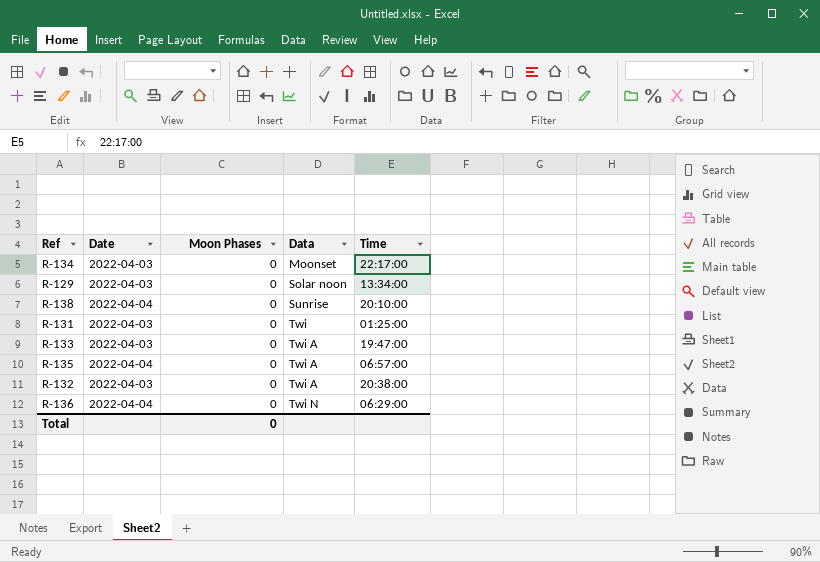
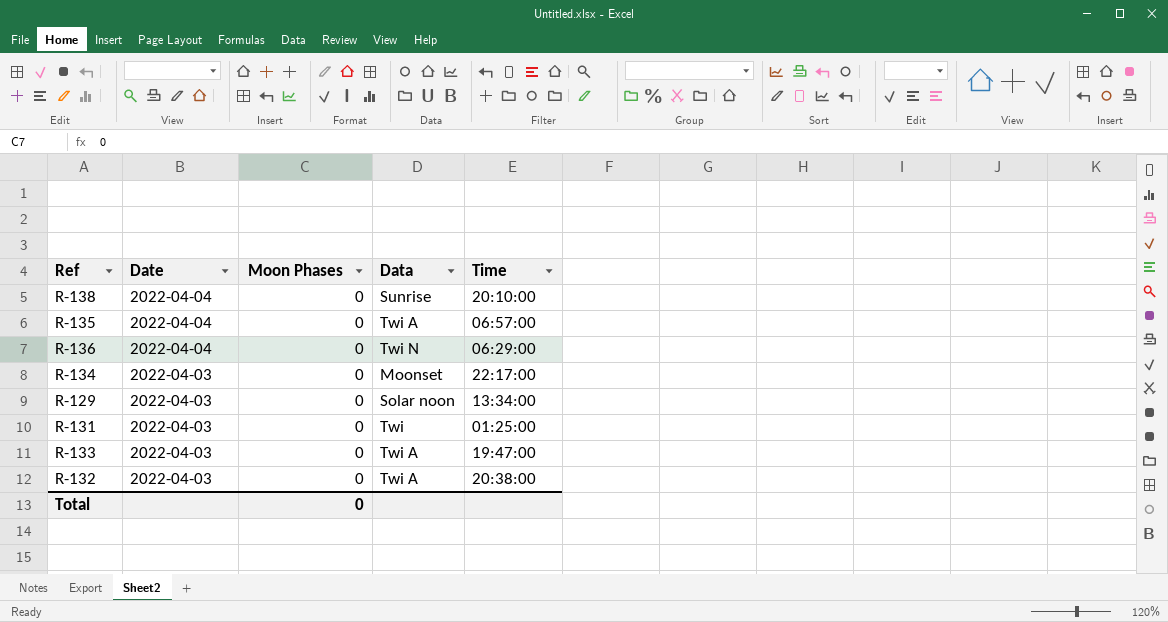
row order: Data ascending -> Date descending

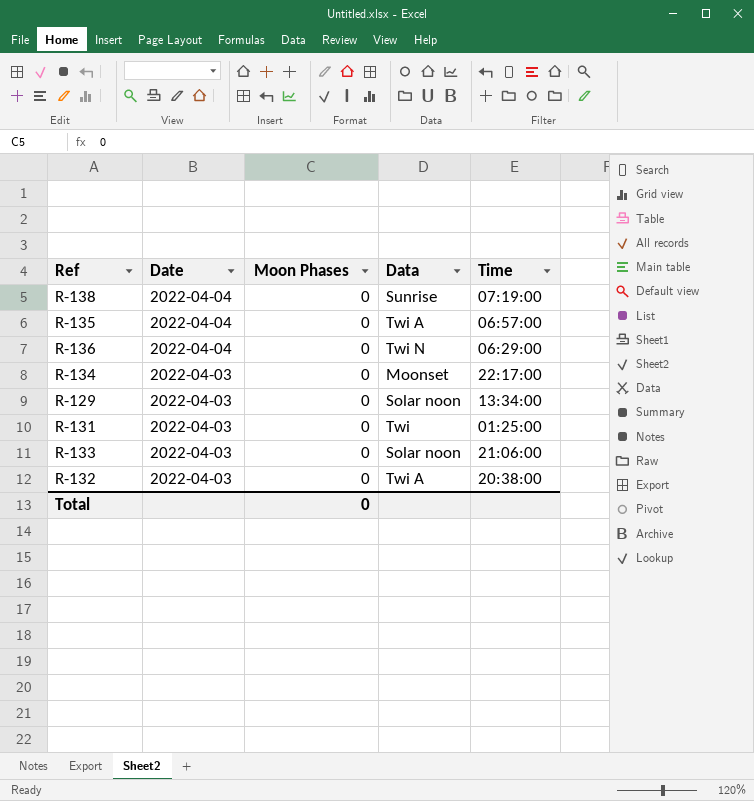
R-138 | Time: 20:10:00 -> 07:19:00
R-133 | Data: Twi A -> Solar noon
R-133 | Time: 19:47:00 -> 21:06:00

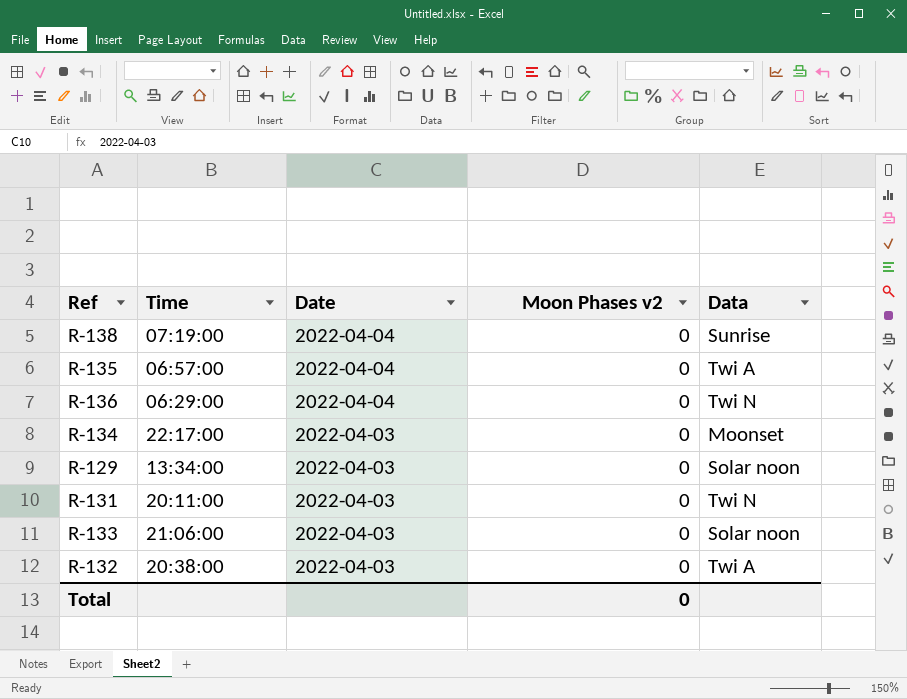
column Time | position: 5 -> 2
column name: Moon Phases -> Moon Phases v2
R-131 | Time: 01:25:00 -> 20:11:00
R-131 | Data: Twi -> Twi N

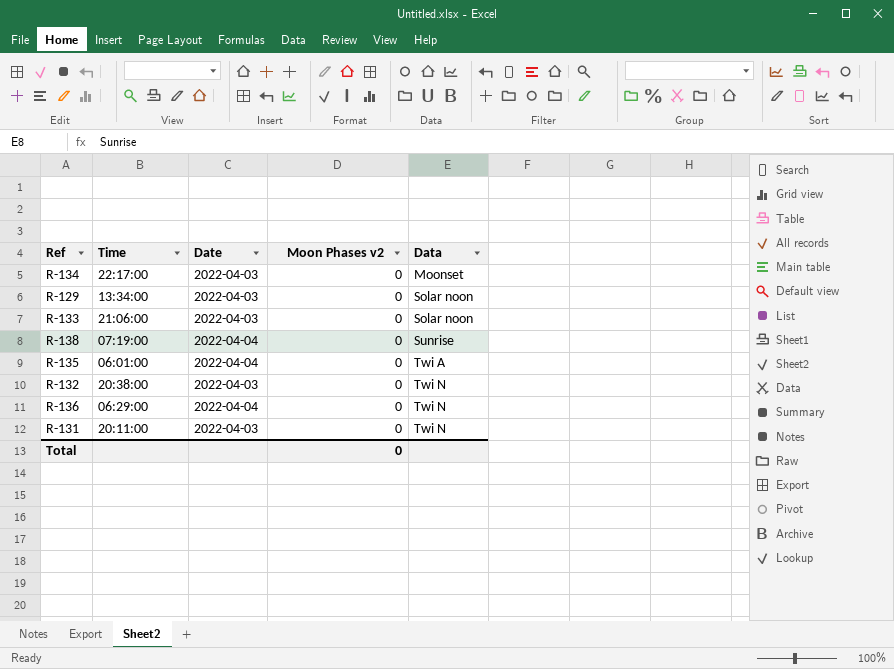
row order: Date descending -> Data ascending
R-135 | Time: 06:57:00 -> 06:01:00
R-132 | Data: Twi A -> Twi N

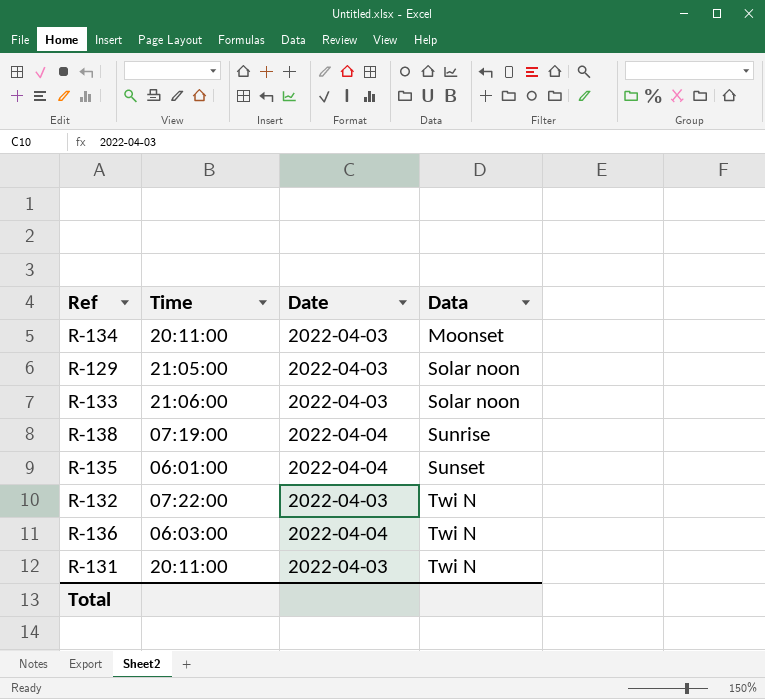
column Moon Phases v2 | position: 4 -> none
R-134 | Time: 22:17:00 -> 20:11:00
R-129 | Time: 13:34:00 -> 21:05:00
R-135 | Data: Twi A -> Sunset
R-132 | Time: 20:38:00 -> 07:22:00
R-136 | Time: 06:29:00 -> 06:03:00

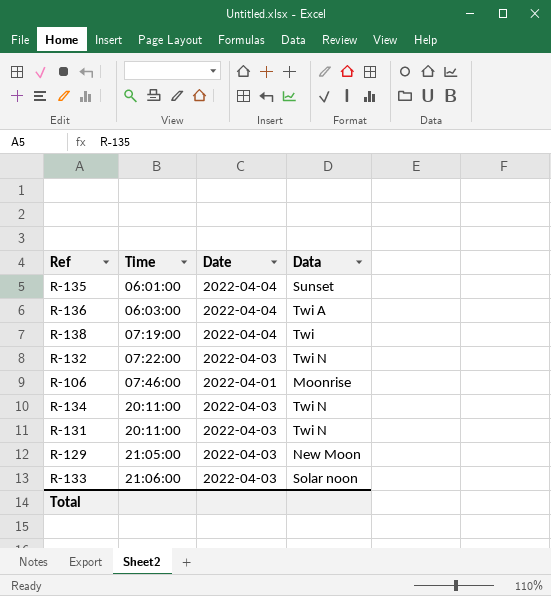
row order: Data ascending -> Time ascending
R-136 | Data: Twi N -> Twi A
R-138 | Data: Sunrise -> Twi
row R-106: none -> 07:46:00 | 2022-04-01 | Moonrise
R-134 | Data: Moonset -> Twi N
R-129 | Data: Solar noon -> New Moon

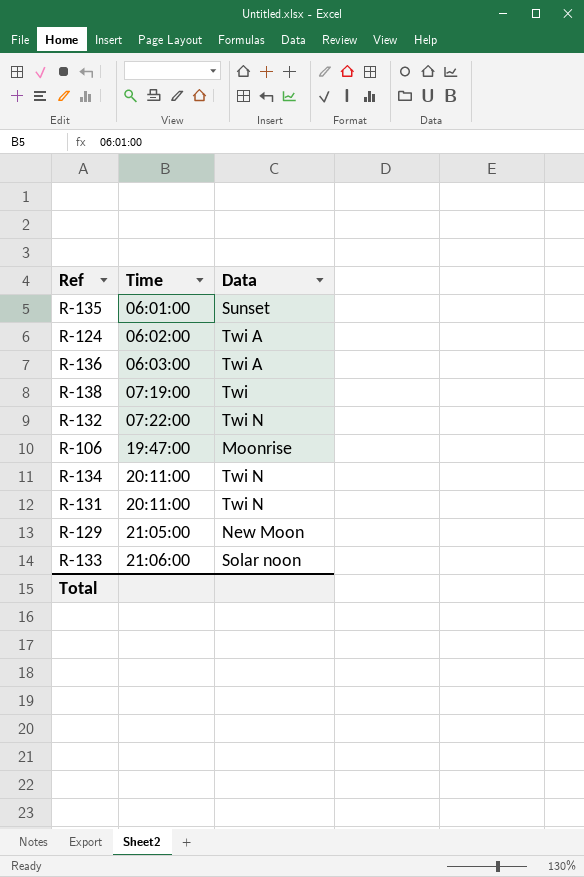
column Date | position: 3 -> none
row R-124: none -> 06:02:00 | Twi A
R-106 | Time: 07:46:00 -> 19:47:00

